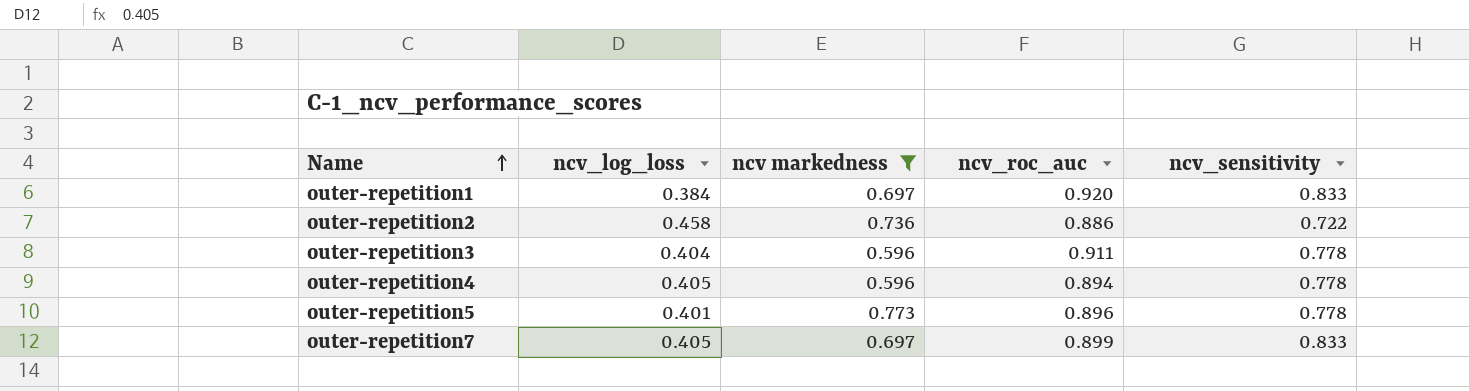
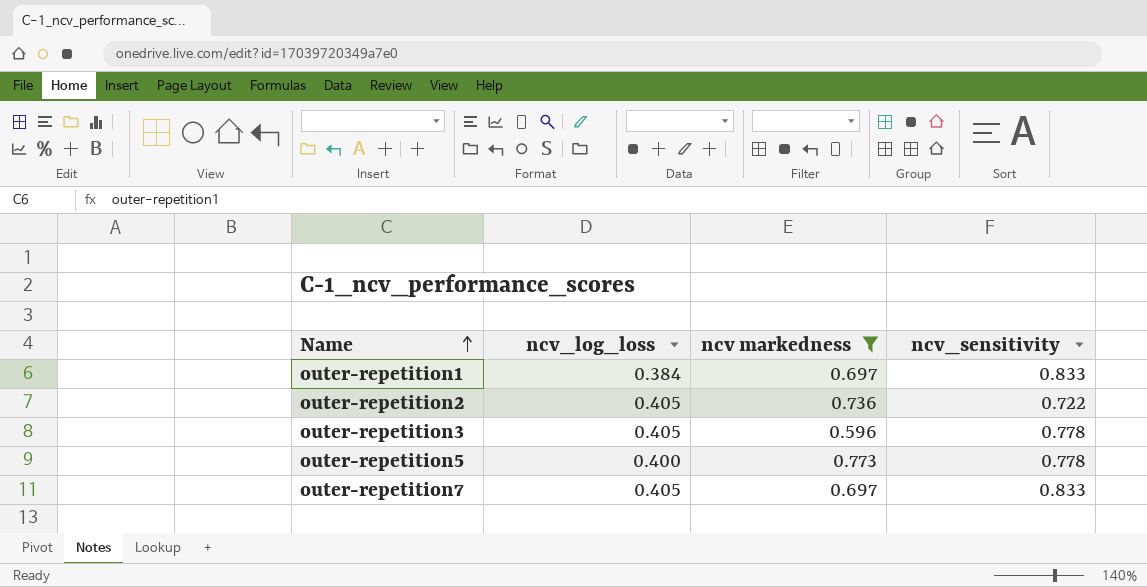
column ncv_roc_auc | position: 4 -> none
row outer-repetition4: 0.405 | 0.596 | 0.894 | 0.778 -> none
outer-repetition2 | ncv_log_loss: 0.458 -> 0.405
outer-repetition3 | ncv_log_loss: 0.404 -> 0.405
outer-repetition5 | ncv_log_loss: 0.401 -> 0.400

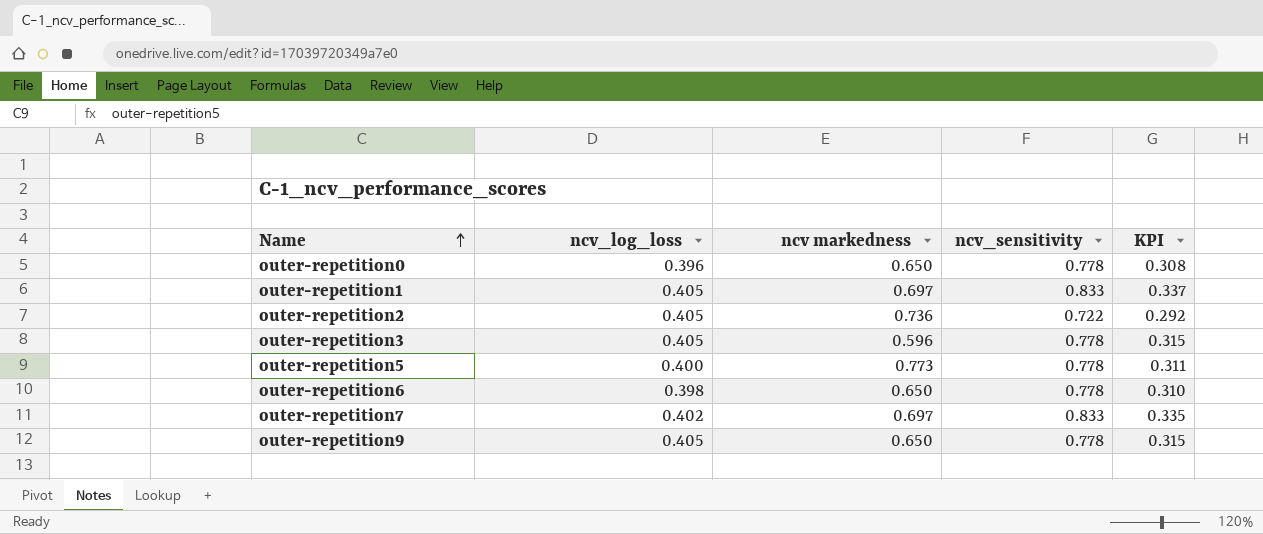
filter: ncv markedness != 0.650 -> none
column KPI | formula: none -> [ncv_log_loss] * [ncv_sensitivity]
outer-repetition1 | ncv_log_loss: 0.384 -> 0.405
outer-repetition7 | ncv_log_loss: 0.405 -> 0.402

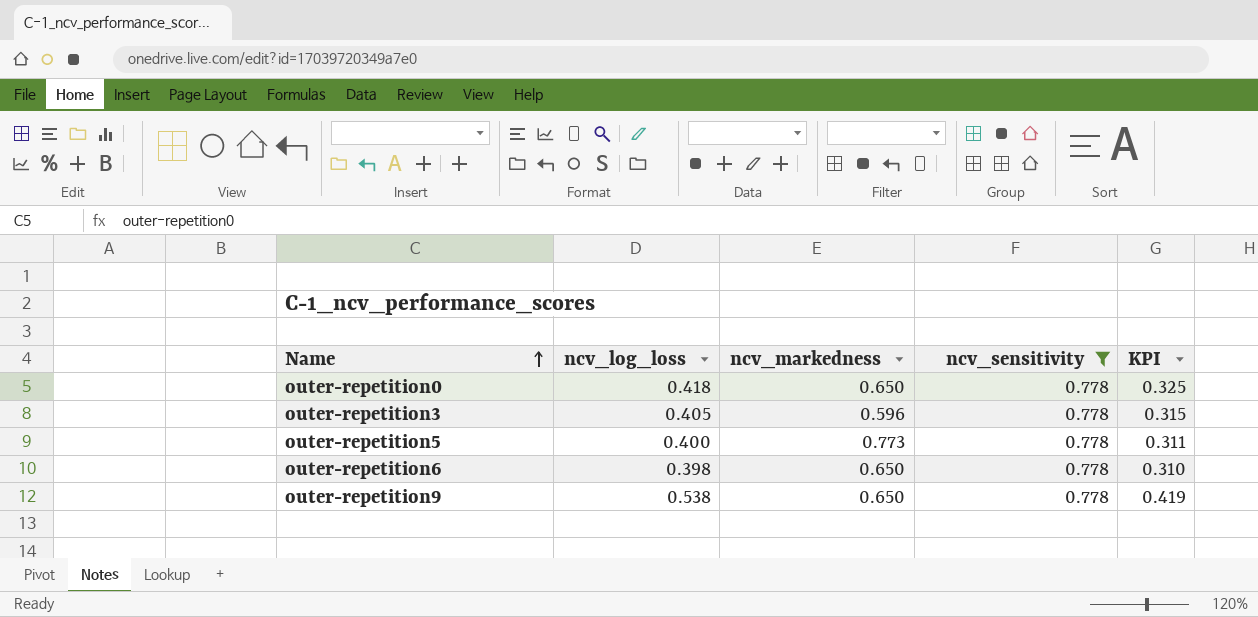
filter: none -> ncv_sensitivity = 0.778
column name: ncv markedness -> ncv_markedness
outer-repetition0 | ncv_log_loss: 0.396 -> 0.418
outer-repetition0 | KPI: 0.308 -> 0.325
outer-repetition9 | ncv_log_loss: 0.405 -> 0.538
outer-repetition9 | KPI: 0.315 -> 0.419

